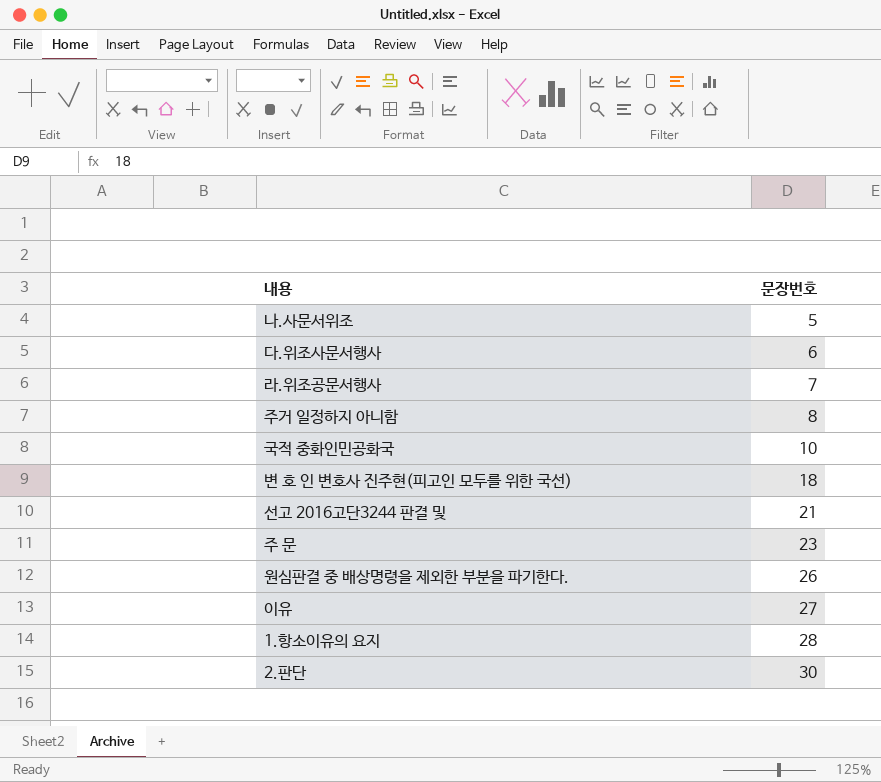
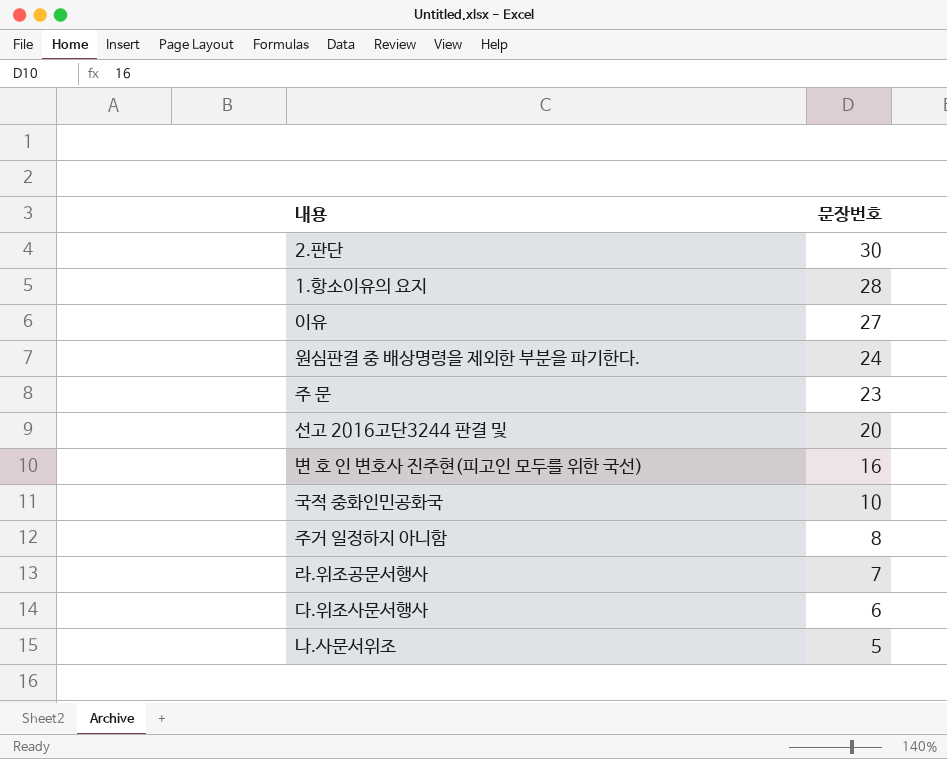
row order: 문장번호 ascending -> 문장번호 descending
원심판결 중 배상명령을 제외한 부분을 파기한다. | 문장번호: 26 -> 24
선고 2016고단3244 판결 및 | 문장번호: 21 -> 20
변 호 인 변호사 진주현(피고인 모두를 위한 국선) | 문장번호: 18 -> 16

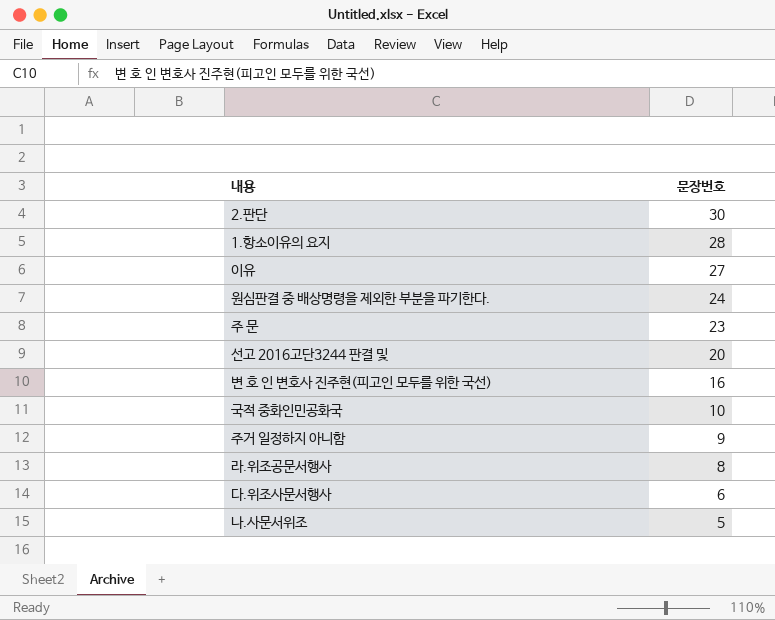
주거 일정하지 아니함 | 문장번호: 8 -> 9
라.위조공문서행사 | 문장번호: 7 -> 8

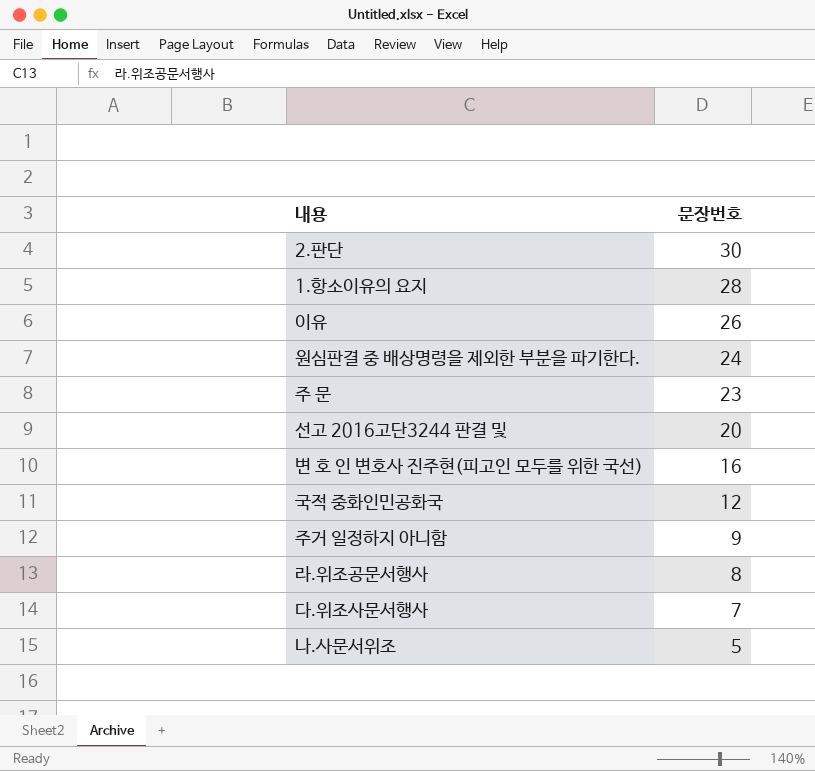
이유 | 문장번호: 27 -> 26
국적 중화인민공화국 | 문장번호: 10 -> 12
다.위조사문서행사 | 문장번호: 6 -> 7

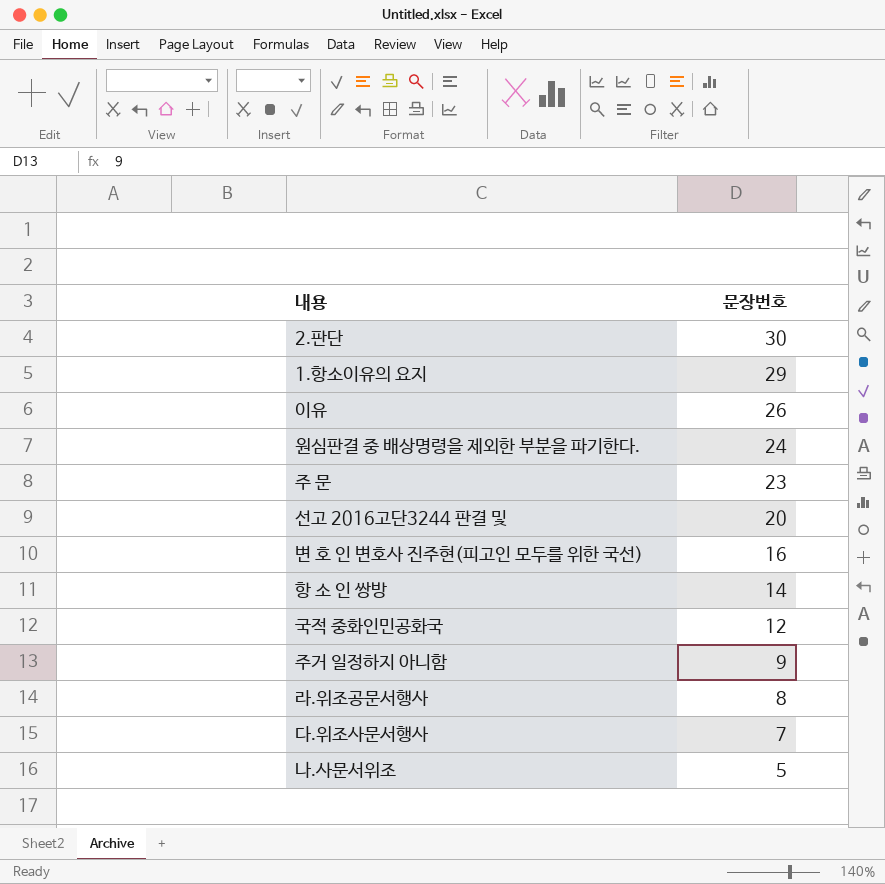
1.항소이유의 요지 | 문장번호: 28 -> 29
row 항 소 인 쌍방: none -> 14

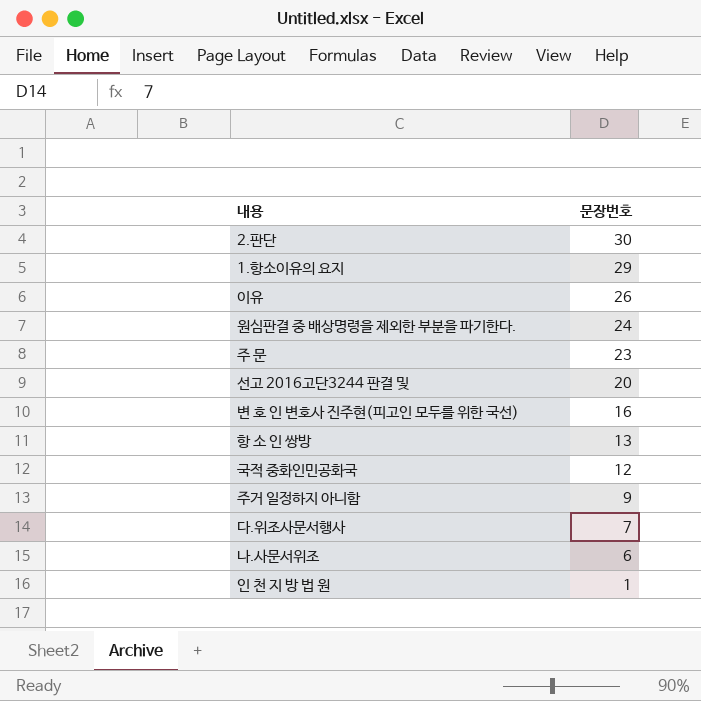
row 라.위조공문서행사: 8 -> none
항 소 인 쌍방 | 문장번호: 14 -> 13
나.사문서위조 | 문장번호: 5 -> 6
row 인 천 지 방 법 원: none -> 1

